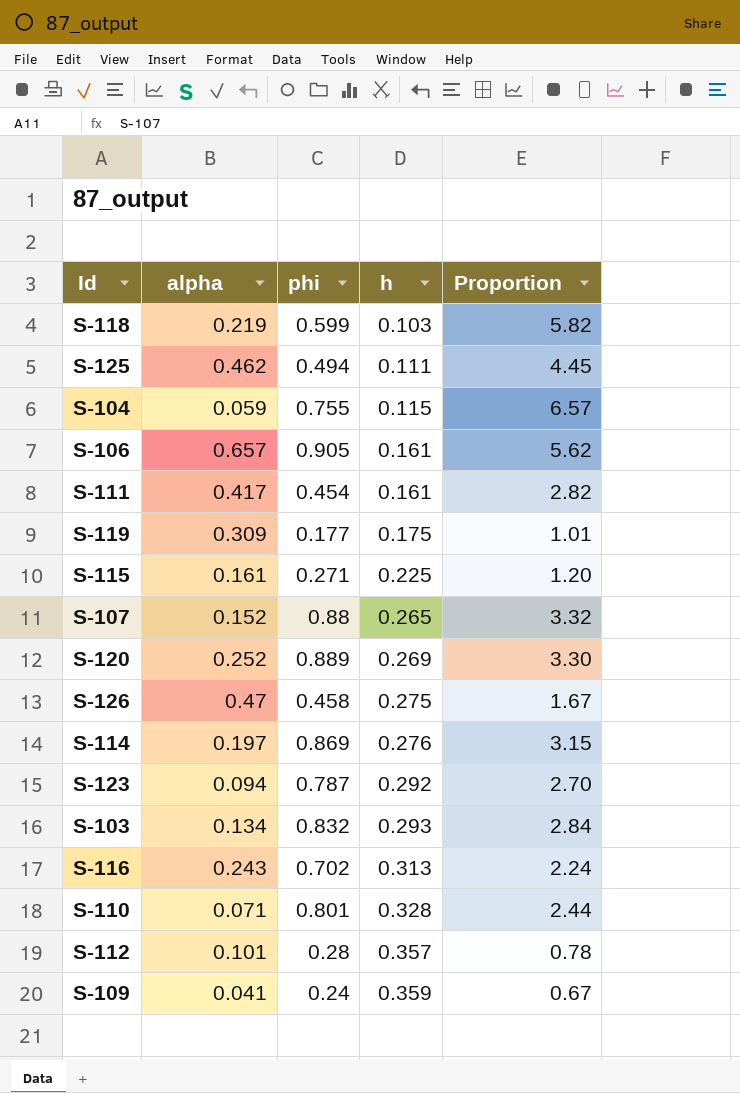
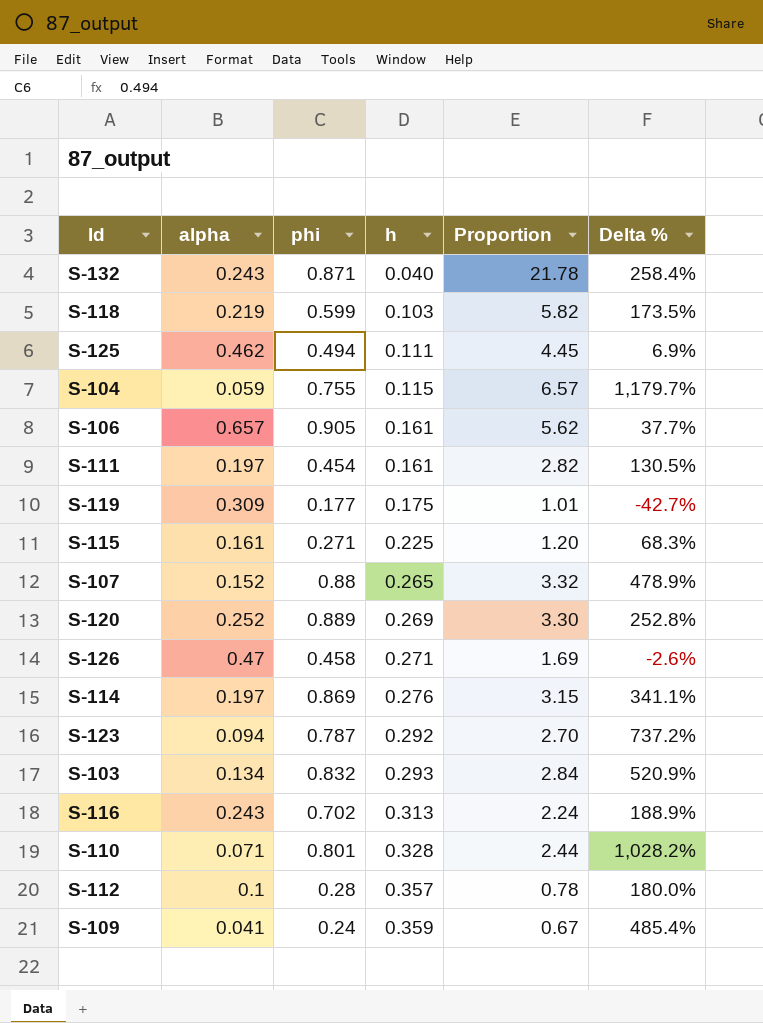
column Delta % | formula: none -> ([phi] - [alpha]) / [alpha]
row S-132: none -> 0.243 | 0.871 | 0.040 | 21.78 | 258.4%
S-111 | alpha: 0.417 -> 0.197
S-126 | h: 0.275 -> 0.271
S-126 | Proportion: 1.67 -> 1.69
S-112 | alpha: 0.101 -> 0.1

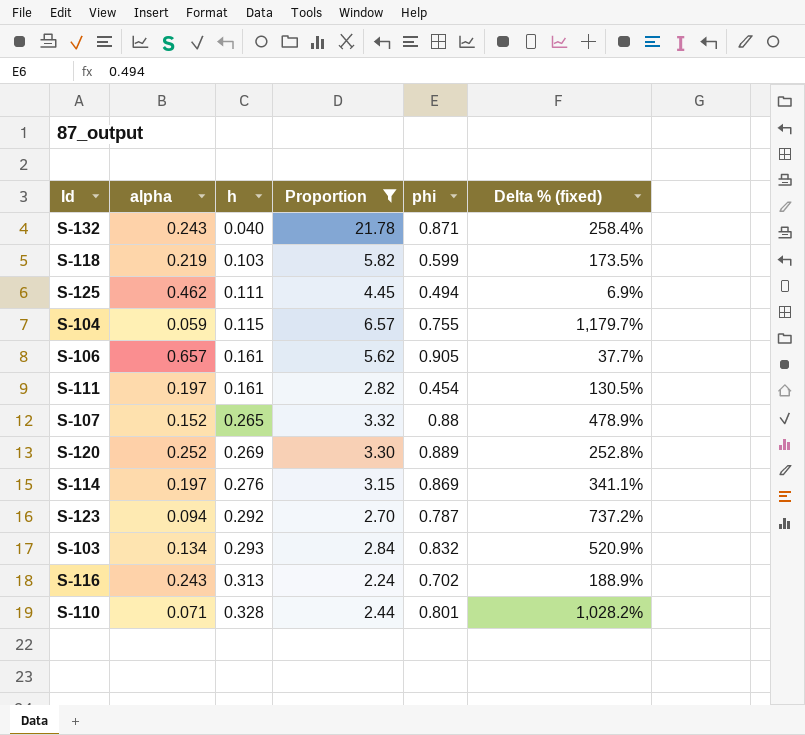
filter: none -> Proportion >= 2.24
column phi | position: 3 -> 5
column name: Delta % -> Delta % (fixed)

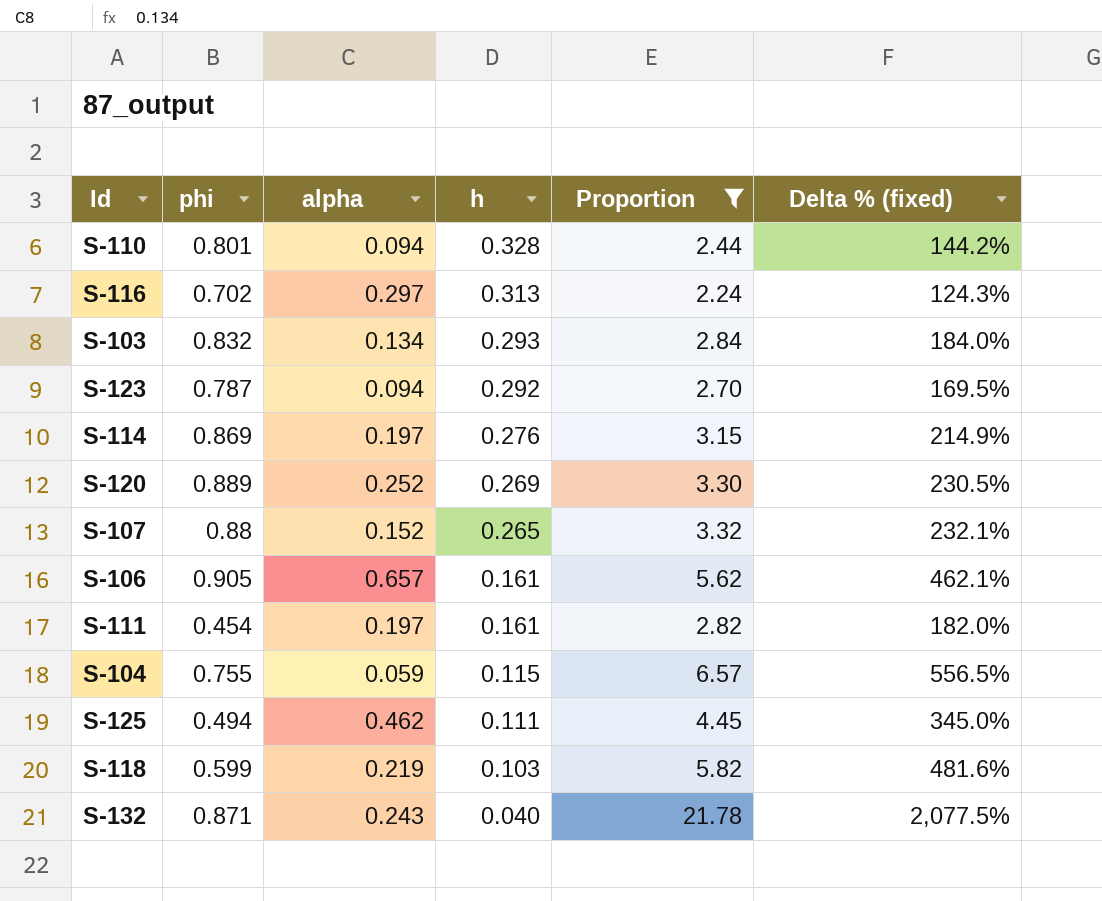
row order: h ascending -> h descending
column phi | position: 5 -> 2
column Delta % (fixed) | formula: ([phi] - [alpha]) / [alpha] -> ([phi] - [h]) / [h]
S-110 | alpha: 0.071 -> 0.094
S-116 | alpha: 0.243 -> 0.297

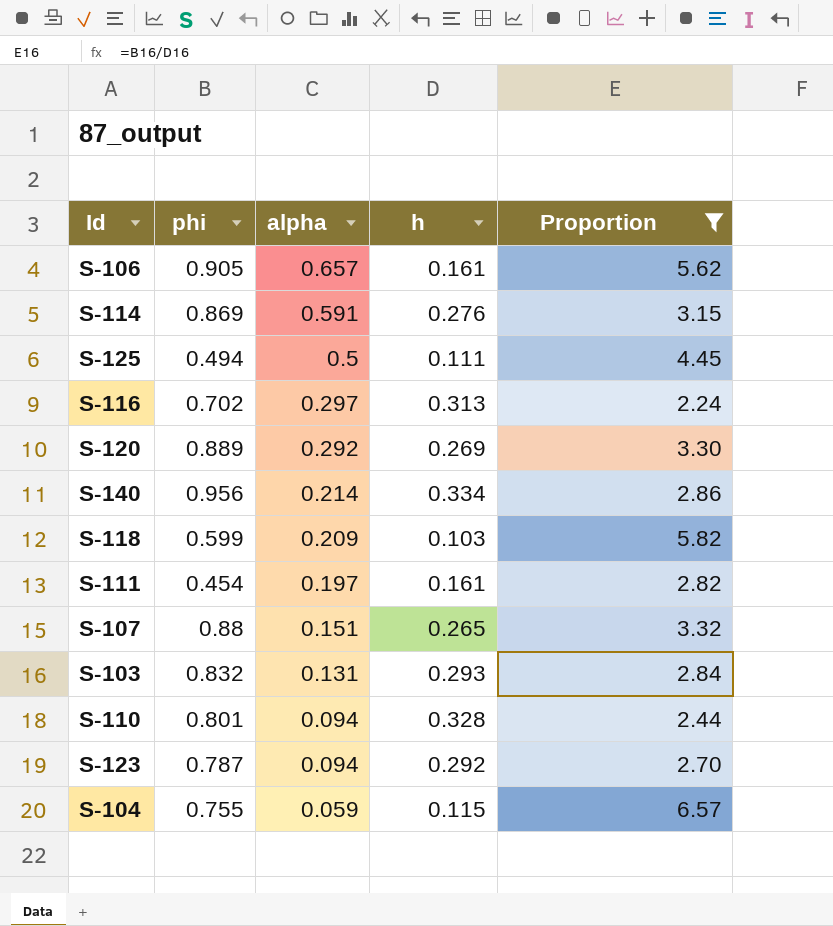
row order: h descending -> alpha descending
column Delta % (fixed) | formula: ([phi] - [h]) / [h] -> none
row S-132: 0.871 | 0.243 | 0.040 | 21.78 | 2,077.5% -> none
S-114 | alpha: 0.197 -> 0.591
S-125 | alpha: 0.462 -> 0.5
S-120 | alpha: 0.252 -> 0.292
row S-140: none -> 0.956 | 0.214 | 0.334 | 2.86
S-118 | alpha: 0.219 -> 0.209
S-107 | alpha: 0.152 -> 0.151
S-103 | alpha: 0.134 -> 0.131

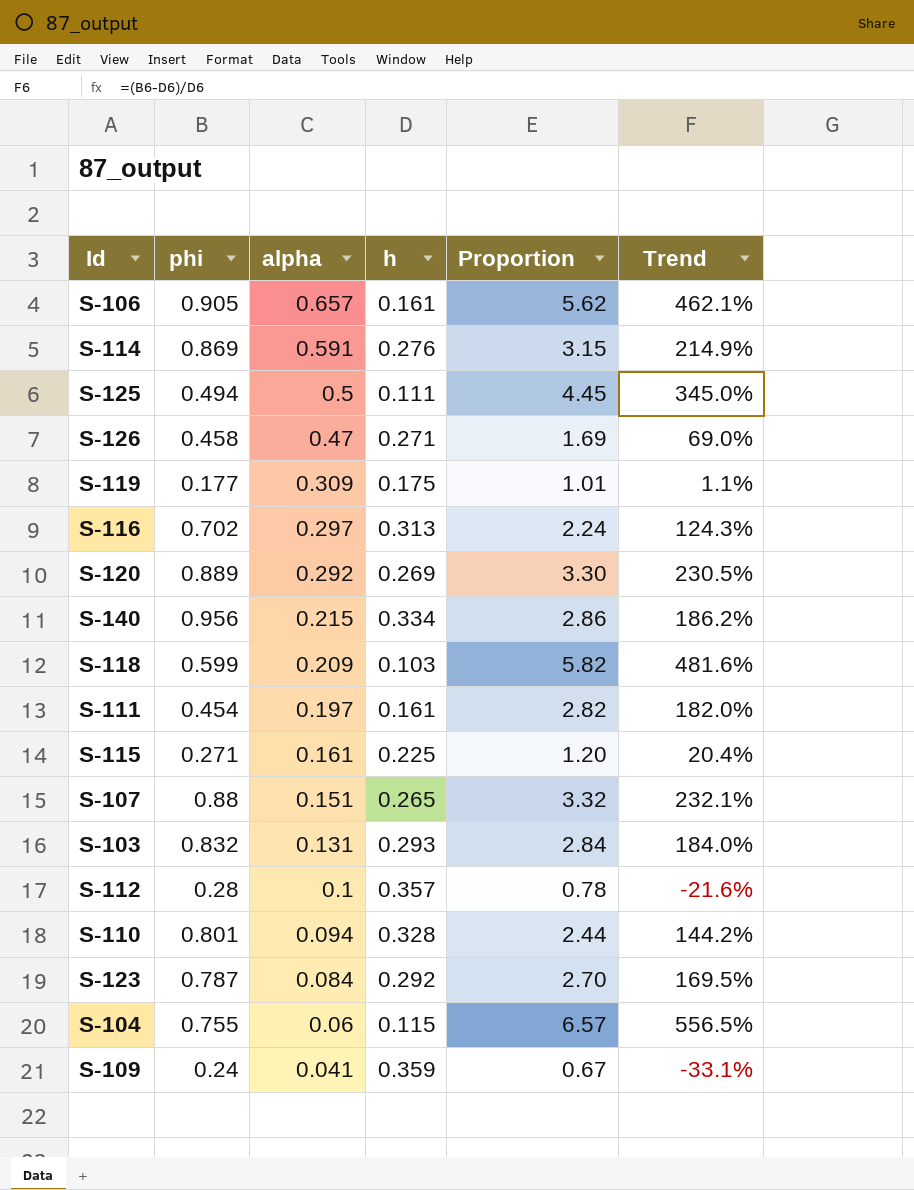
filter: Proportion >= 2.24 -> none
column Trend | formula: none -> ([phi] - [h]) / [h]
S-140 | alpha: 0.214 -> 0.215
S-123 | alpha: 0.094 -> 0.084
S-104 | alpha: 0.059 -> 0.06

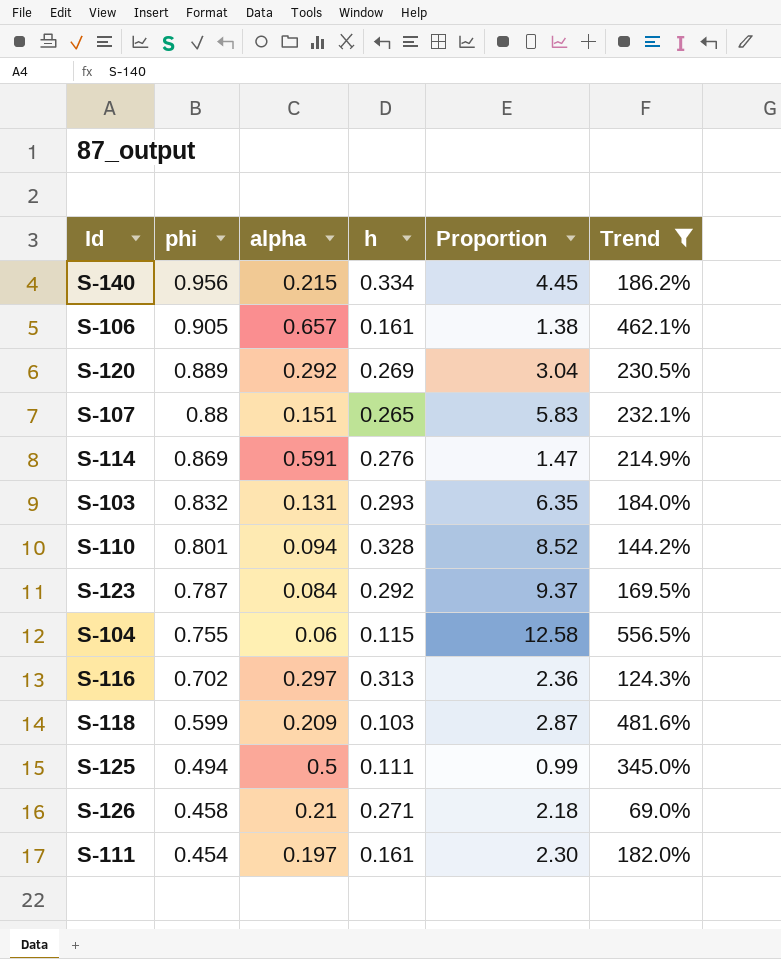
filter: none -> Trend >= 69.0%
row order: alpha descending -> phi descending
column Proportion | formula: [phi] / [h] -> [phi] / [alpha]
S-126 | alpha: 0.47 -> 0.21

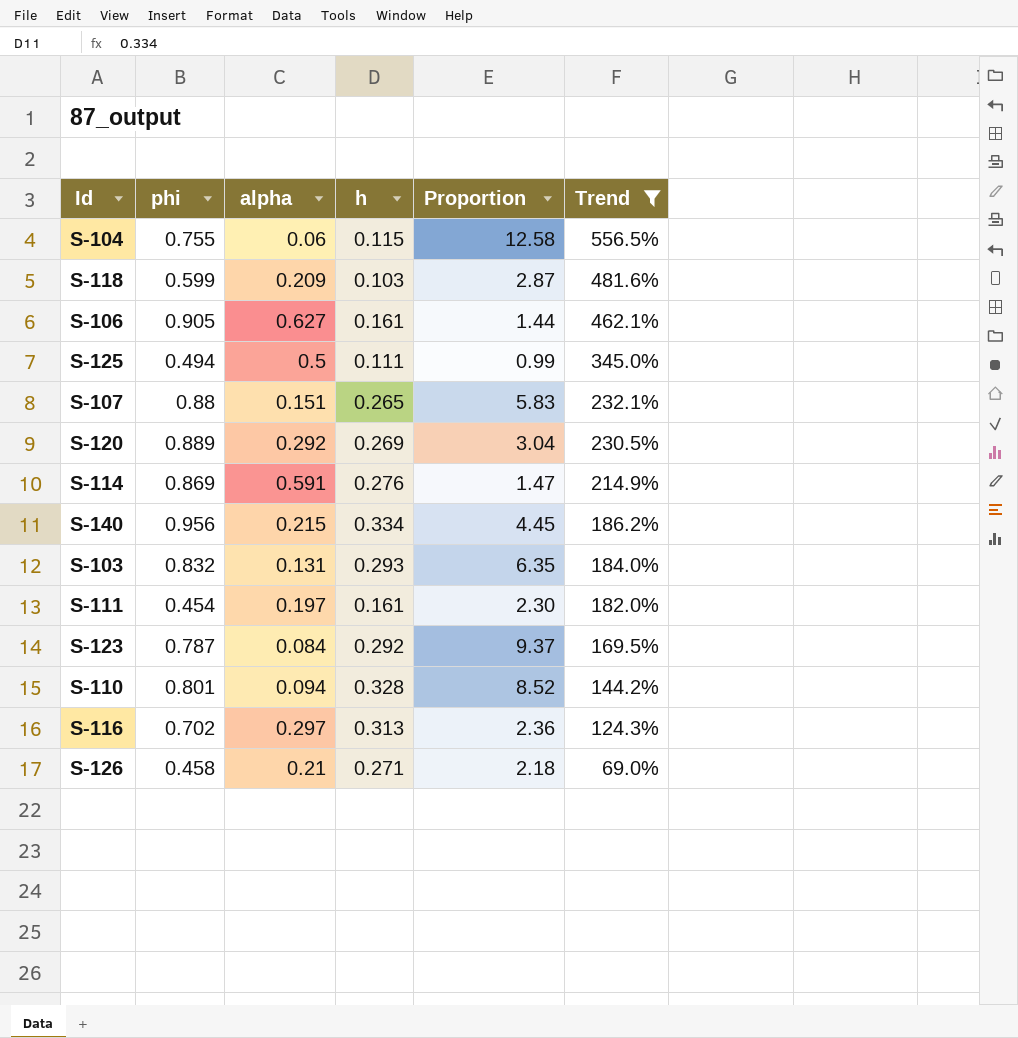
row order: phi descending -> Trend descending
S-106 | alpha: 0.657 -> 0.627
S-106 | Proportion: 1.38 -> 1.44

